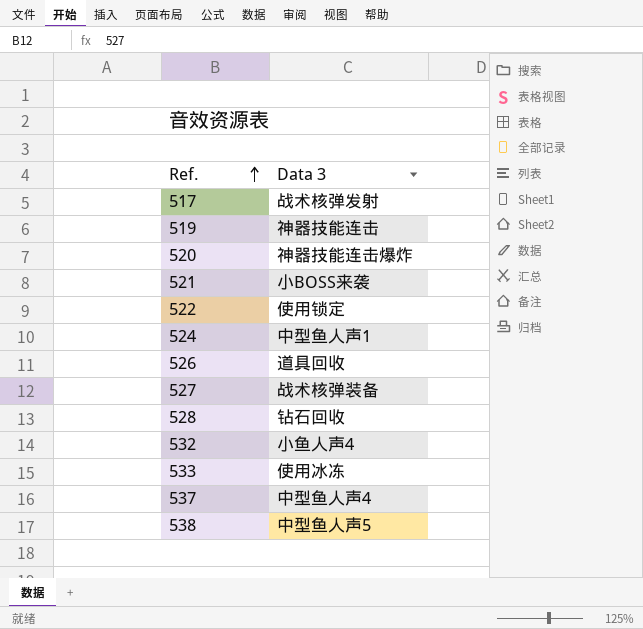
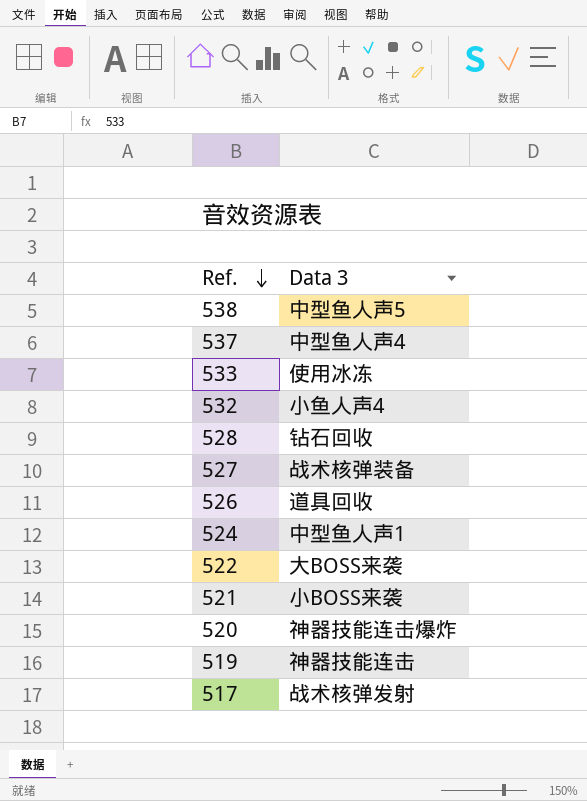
row order: Ref. ascending -> Ref. descending
522 | Data 3: 使用锁定 -> 大BOSS来袭

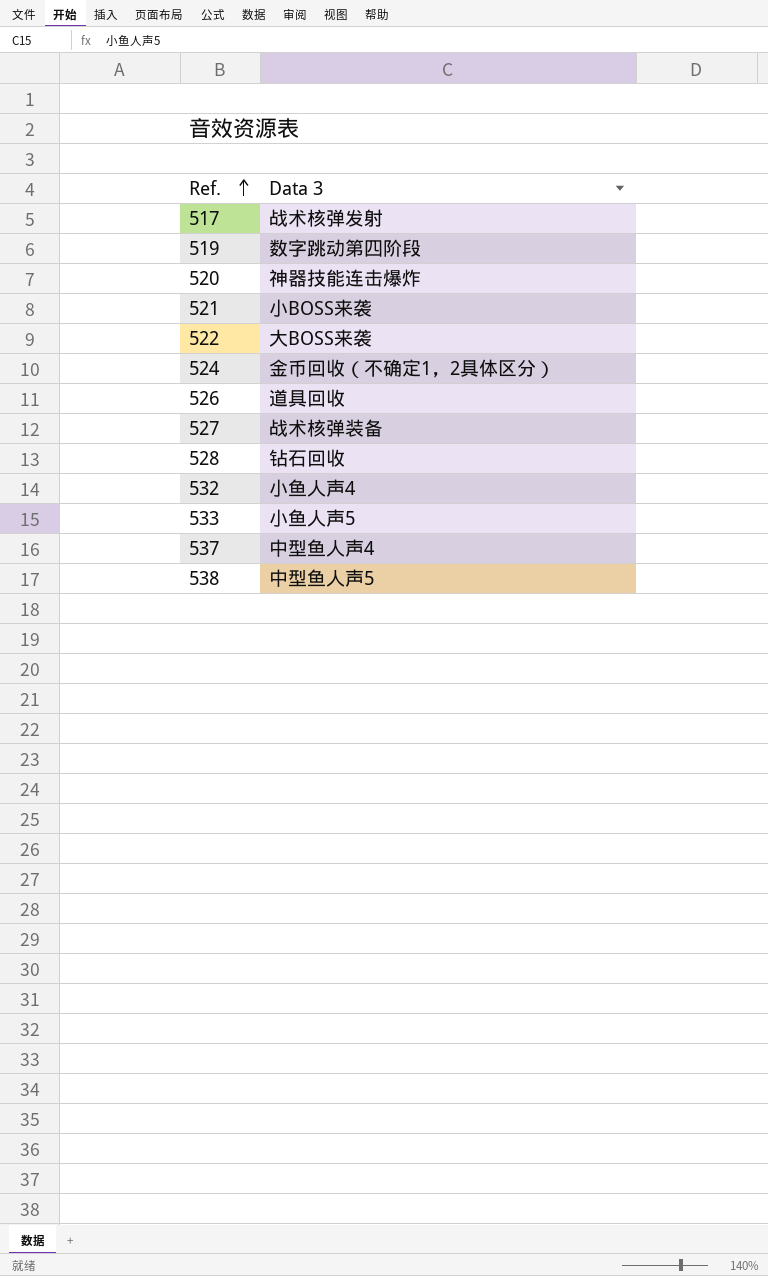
row order: Ref. descending -> Ref. ascending
519 | Data 3: 神器技能连击 -> 数字跳动第四阶段
524 | Data 3: 中型鱼人声1 -> 金币回收（不确定1，2具体区分）
533 | Data 3: 使用冰冻 -> 小鱼人声5

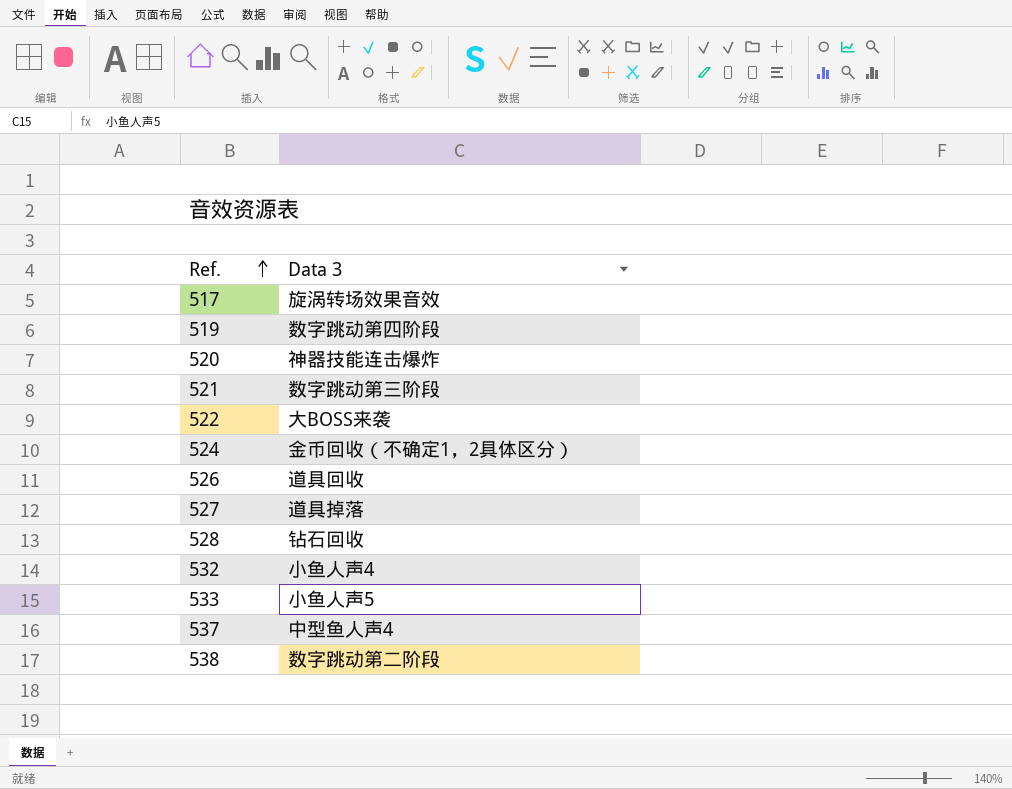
517 | Data 3: 战术核弹发射 -> 旋涡转场效果音效
521 | Data 3: 小BOSS来袭 -> 数字跳动第三阶段
527 | Data 3: 战术核弹装备 -> 道具掉落
538 | Data 3: 中型鱼人声5 -> 数字跳动第二阶段

